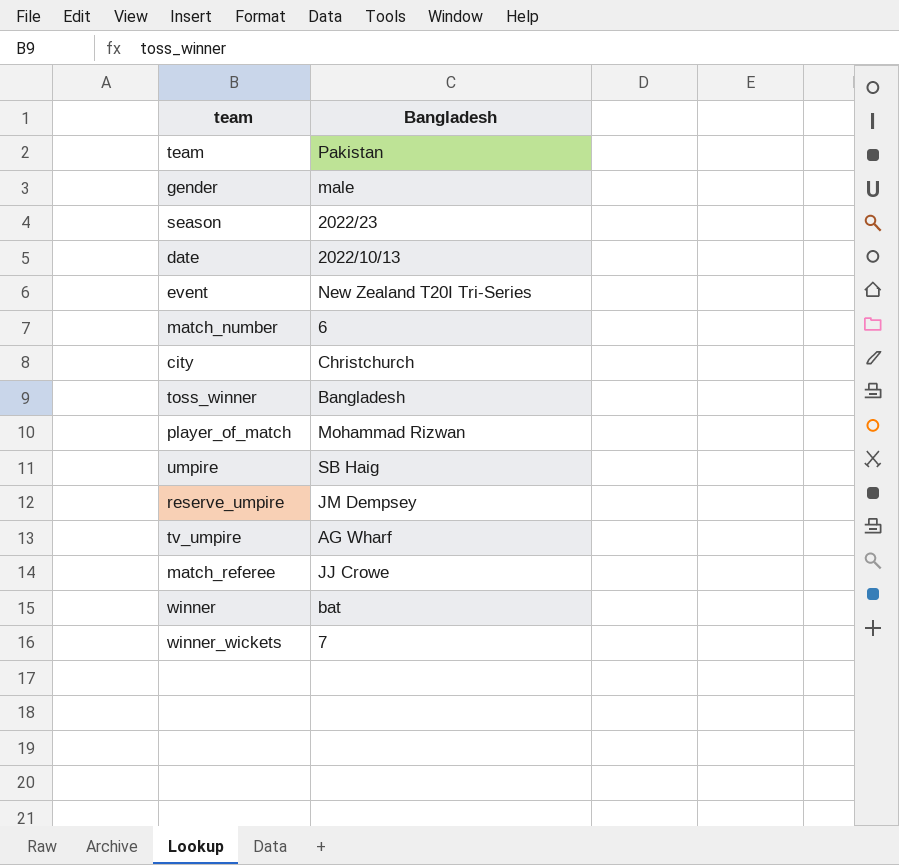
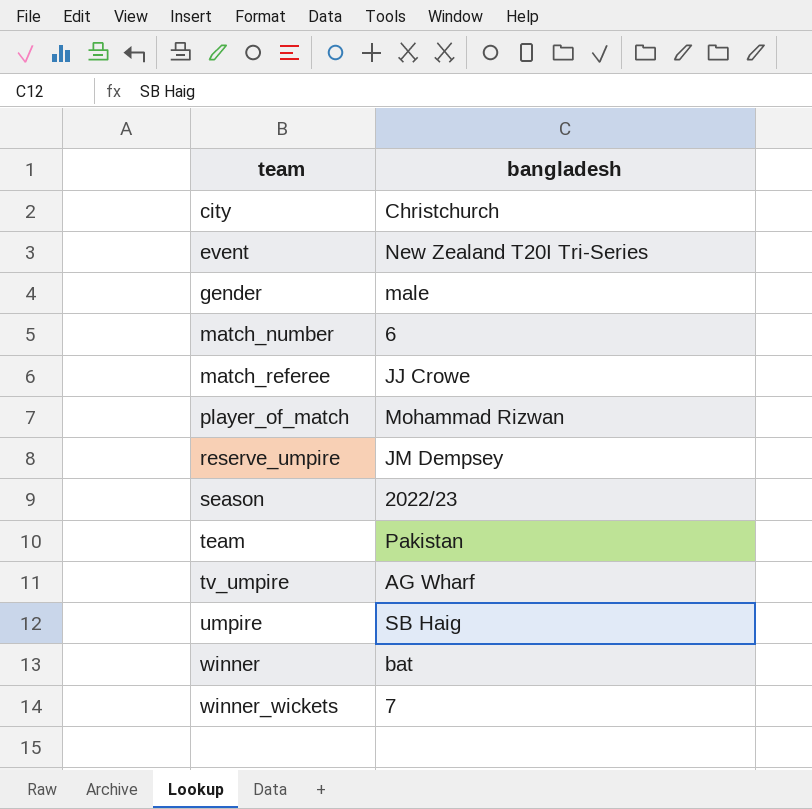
row order: none -> team ascending
column name: Bangladesh -> bangladesh
row date: 2022/10/13 -> none
row toss_winner: Bangladesh -> none

